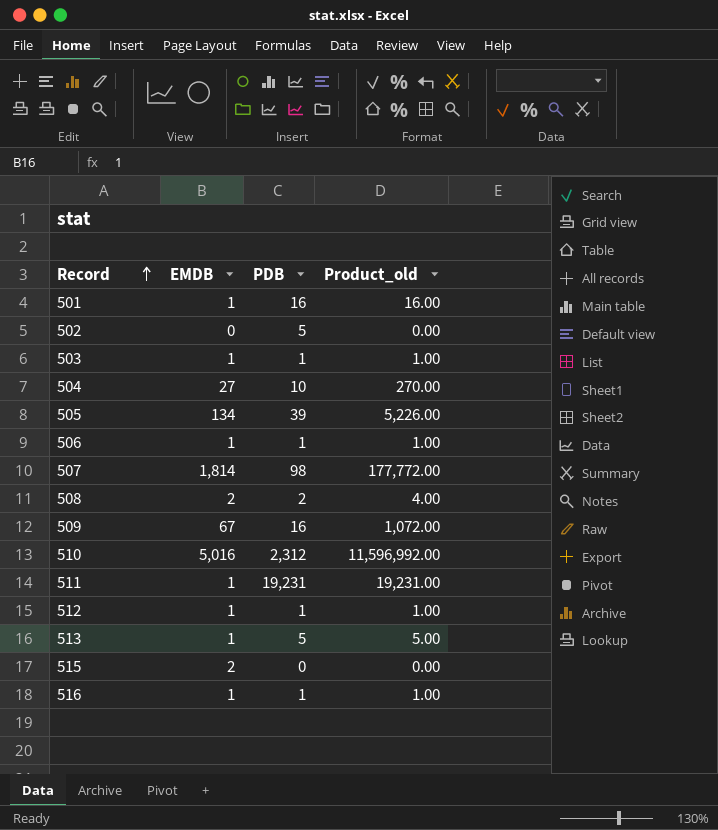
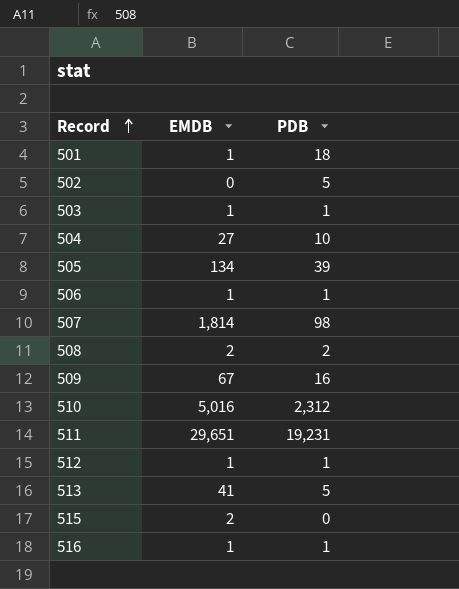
column Product_old | formula: [EMDB] * [PDB] -> none
501 | PDB: 16 -> 18
511 | EMDB: 1 -> 29,651
513 | EMDB: 1 -> 41

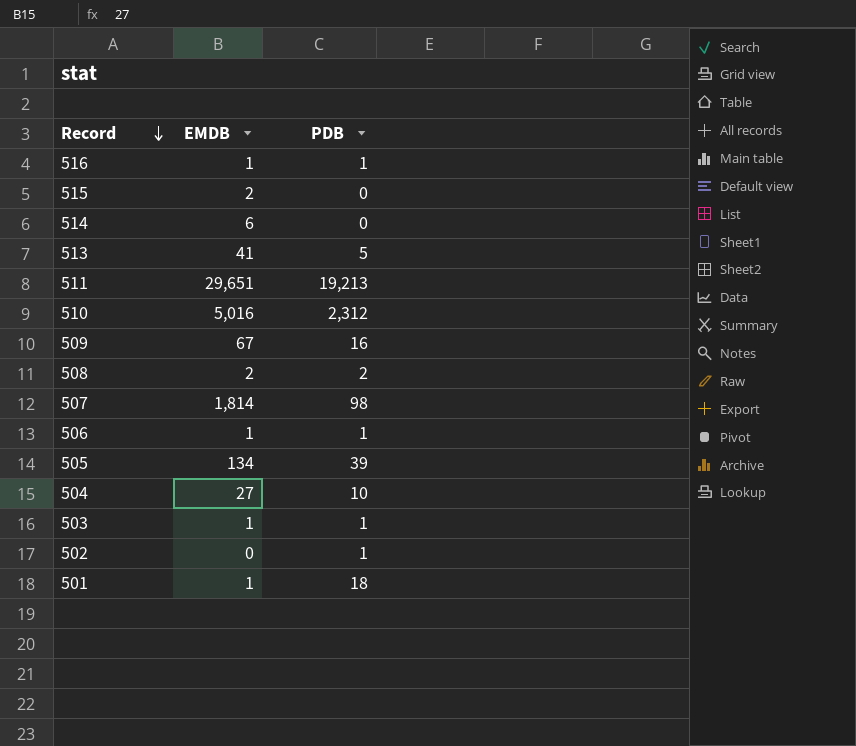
row order: Record ascending -> Record descending
row 512: 1 | 1 -> none
row 514: none -> 6 | 0
511 | PDB: 19,231 -> 19,213
502 | PDB: 5 -> 1

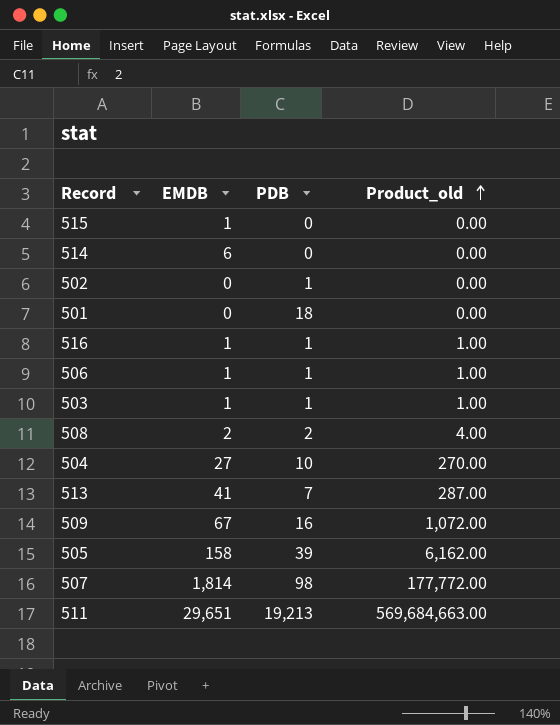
row order: Record descending -> Product_old ascending
column Product_old | formula: none -> [EMDB] * [PDB]
row 510: 5,016 | 2,312 -> none
515 | EMDB: 2 -> 1
501 | EMDB: 1 -> 0
513 | PDB: 5 -> 7
505 | EMDB: 134 -> 158

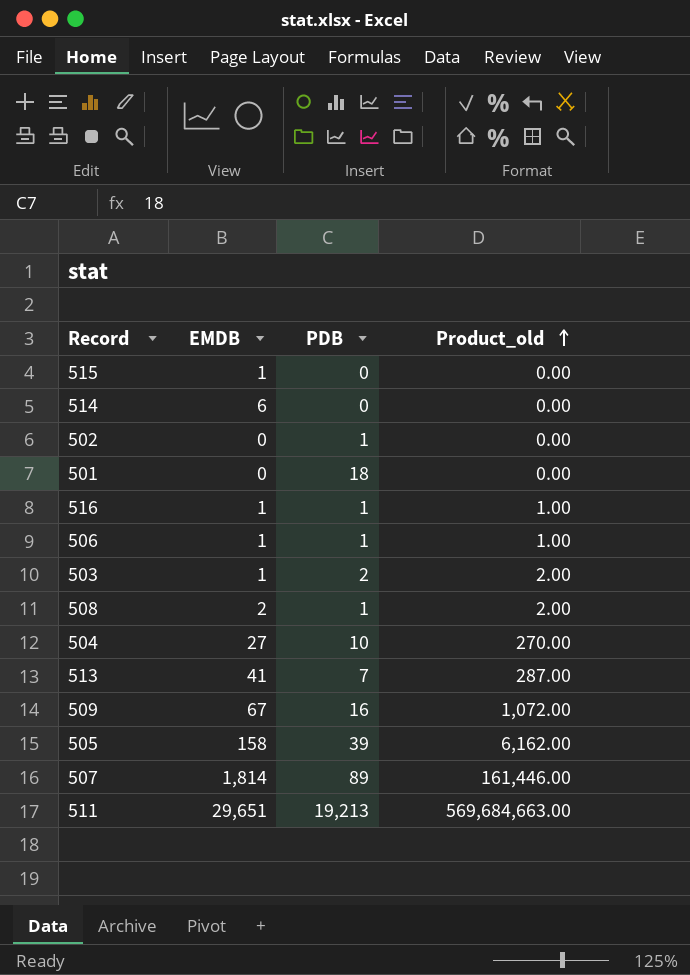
503 | PDB: 1 -> 2
503 | Product_old: 1.00 -> 2.00
508 | PDB: 2 -> 1
508 | Product_old: 4.00 -> 2.00
507 | PDB: 98 -> 89
507 | Product_old: 177,772.00 -> 161,446.00

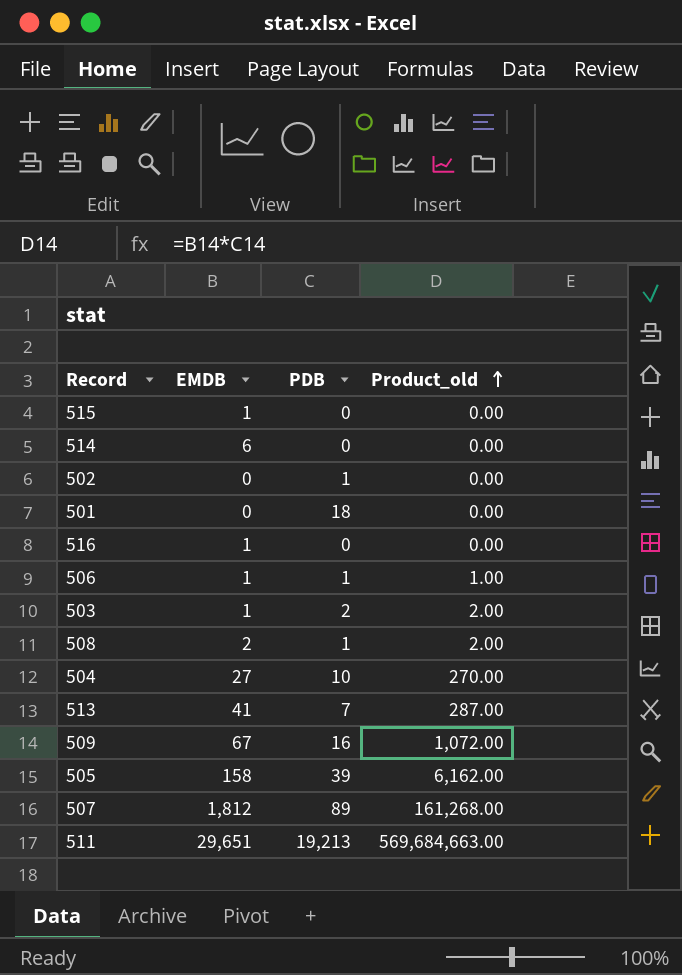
516 | PDB: 1 -> 0
516 | Product_old: 1.00 -> 0.00
507 | EMDB: 1,814 -> 1,812
507 | Product_old: 161,446.00 -> 161,268.00

